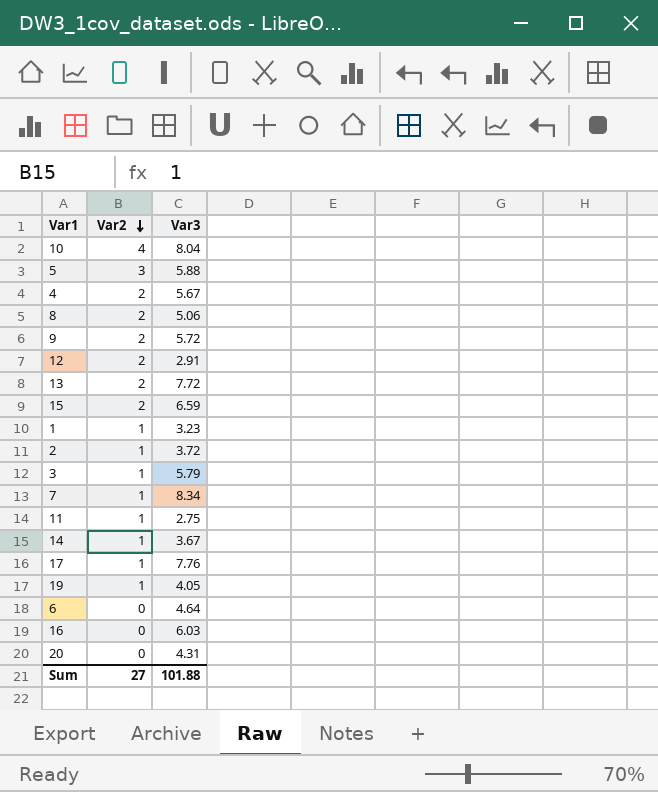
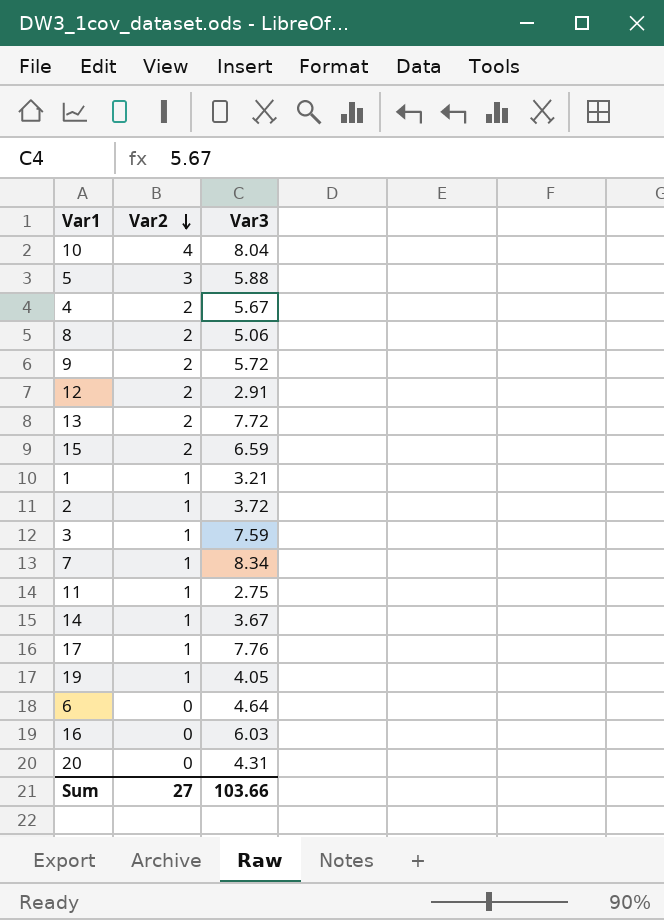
1 | Var3: 3.23 -> 3.21
3 | Var3: 5.79 -> 7.59
Sum | Var3: 101.88 -> 103.66

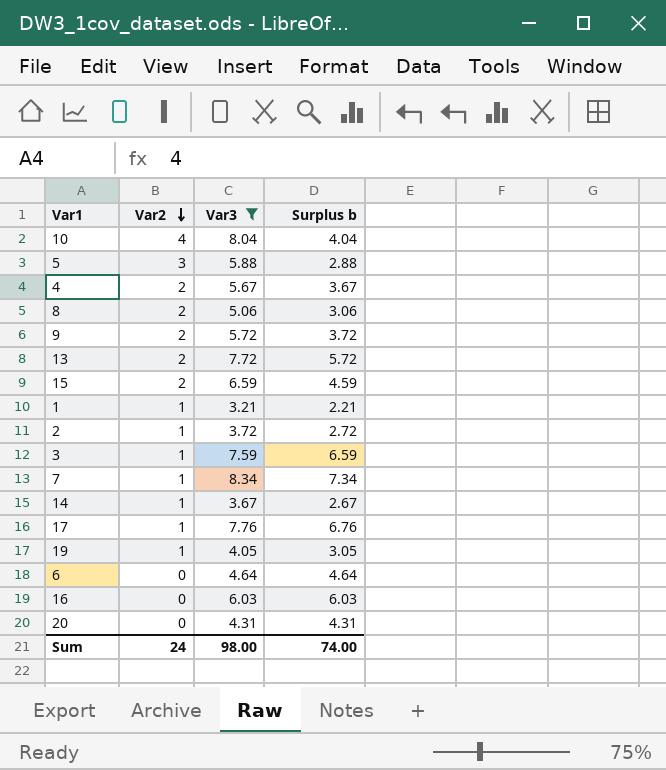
filter: none -> Var3 >= 3.21
column Surplus b | formula: none -> [Var3] - [Var2]
Sum | Var2: 27 -> 24
Sum | Var3: 103.66 -> 98.00

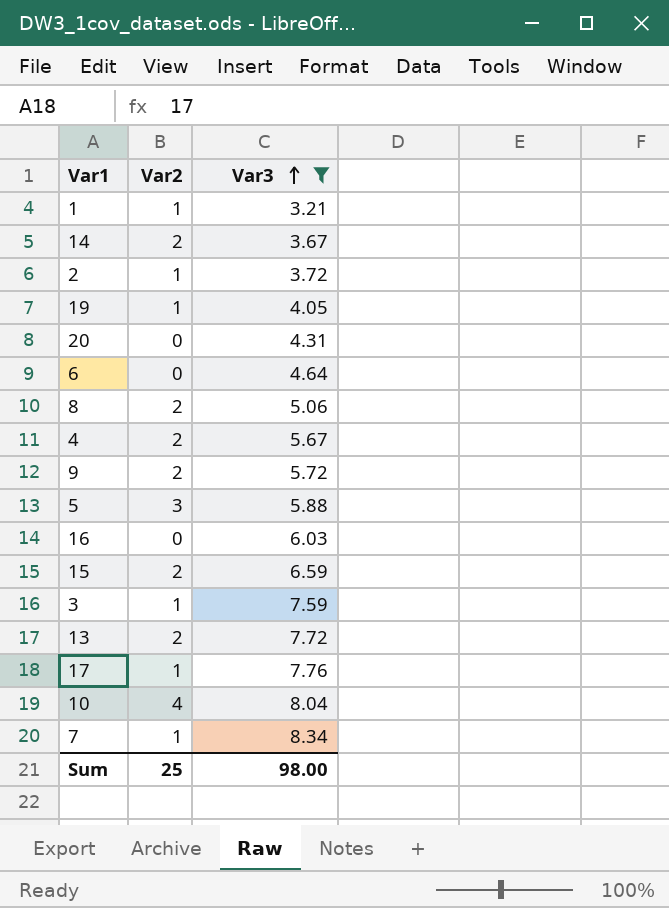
row order: Var2 descending -> Var3 ascending
column Surplus b | formula: [Var3] - [Var2] -> none
14 | Var2: 1 -> 2
Sum | Var2: 24 -> 25

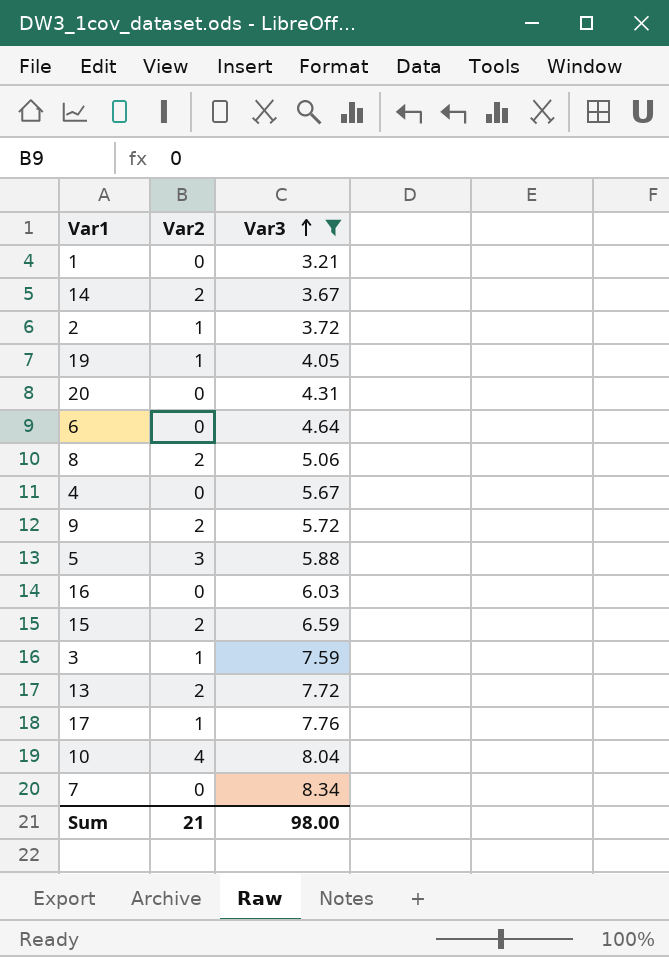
1 | Var2: 1 -> 0
4 | Var2: 2 -> 0
7 | Var2: 1 -> 0
Sum | Var2: 25 -> 21

